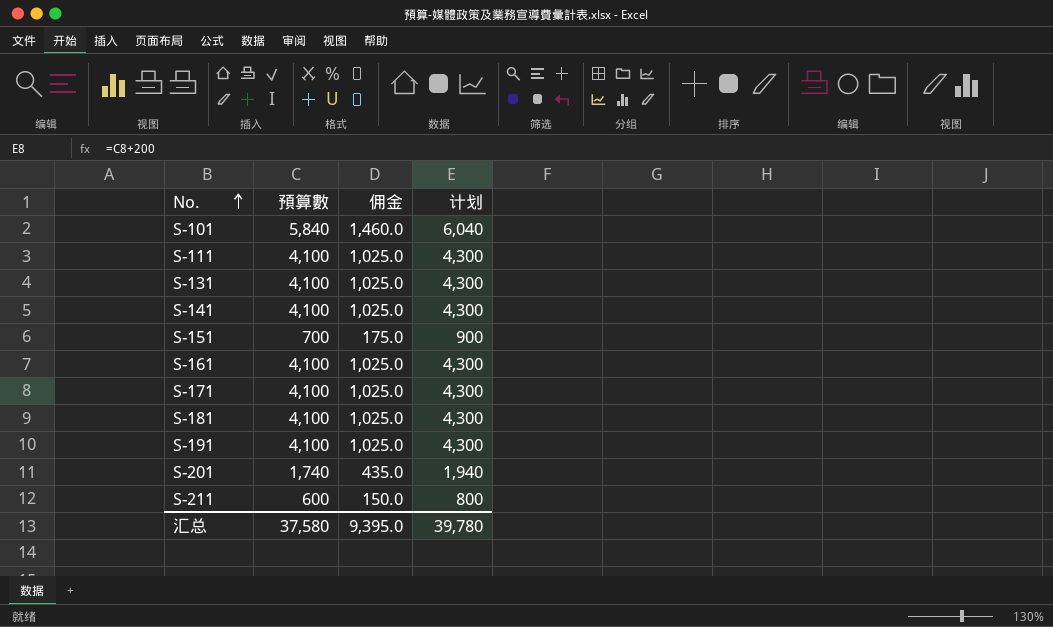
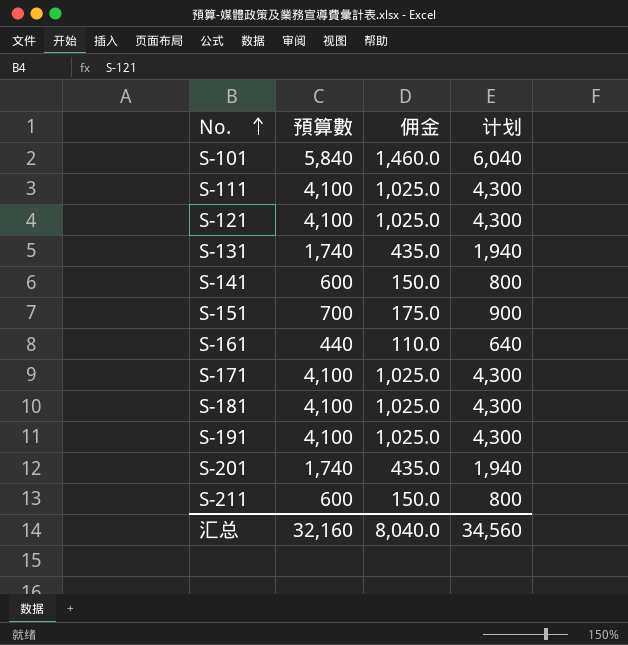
row S-121: none -> 4,100 | 1,025.0 | 4,300
S-131 | 預算數: 4,100 -> 1,740
S-131 | 佣金: 1,025.0 -> 435.0
S-131 | 计划: 4,300 -> 1,940
S-141 | 預算數: 4,100 -> 600
S-141 | 佣金: 1,025.0 -> 150.0
S-141 | 计划: 4,300 -> 800
S-161 | 預算數: 4,100 -> 440
S-161 | 佣金: 1,025.0 -> 110.0
S-161 | 计划: 4,300 -> 640
汇总 | 預算數: 37,580 -> 32,160
汇总 | 佣金: 9,395.0 -> 8,040.0
汇总 | 计划: 39,780 -> 34,560

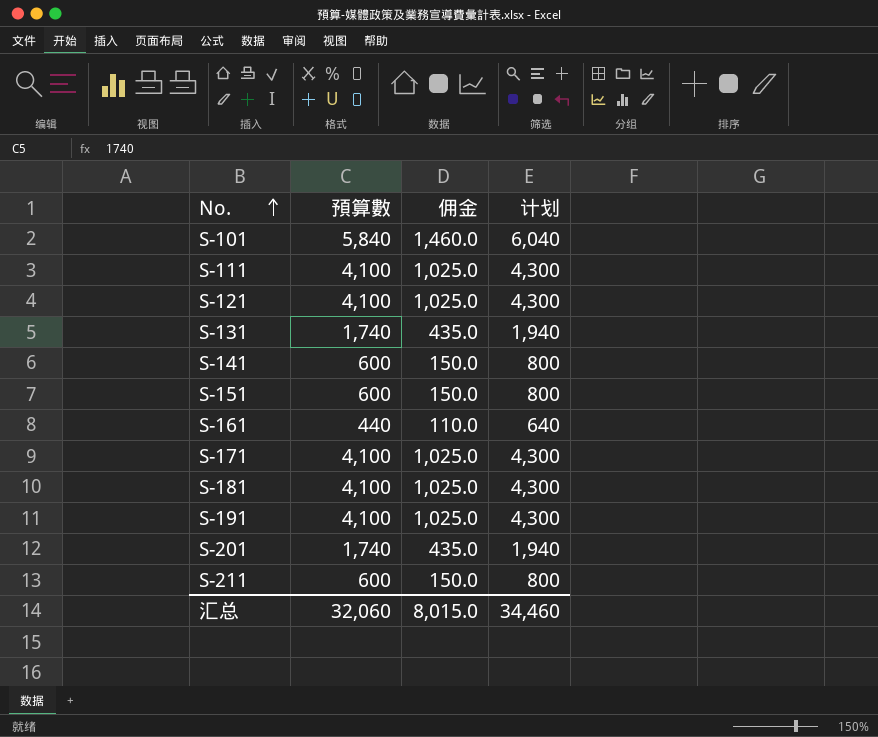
S-151 | 預算數: 700 -> 600
S-151 | 佣金: 175.0 -> 150.0
S-151 | 计划: 900 -> 800
汇总 | 預算數: 32,160 -> 32,060
汇总 | 佣金: 8,040.0 -> 8,015.0
汇总 | 计划: 34,560 -> 34,460

